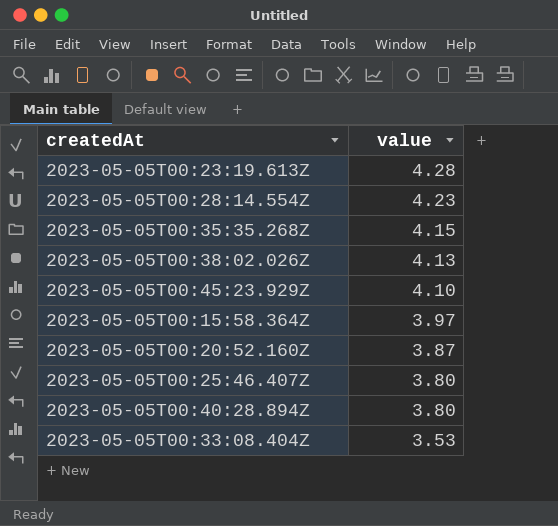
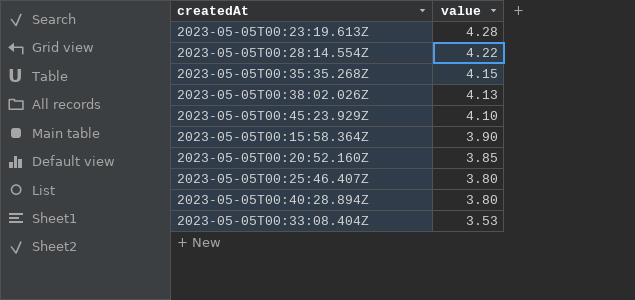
2023-05-05T00:28:14.554Z | value: 4.23 -> 4.22
2023-05-05T00:15:58.364Z | value: 3.97 -> 3.90
2023-05-05T00:20:52.160Z | value: 3.87 -> 3.85

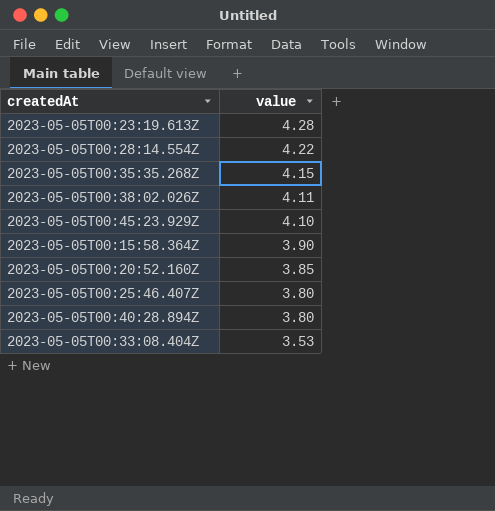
2023-05-05T00:38:02.026Z | value: 4.13 -> 4.11

